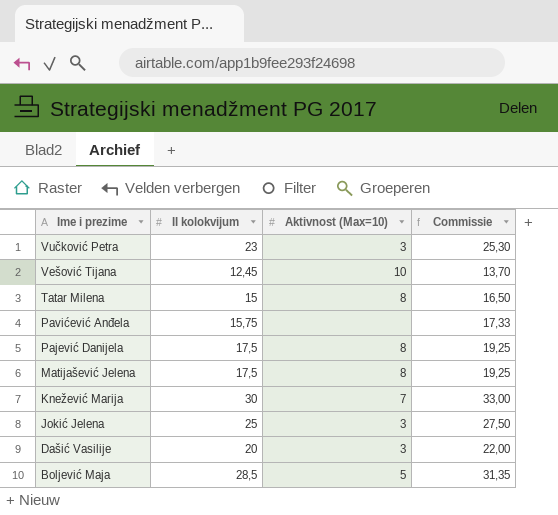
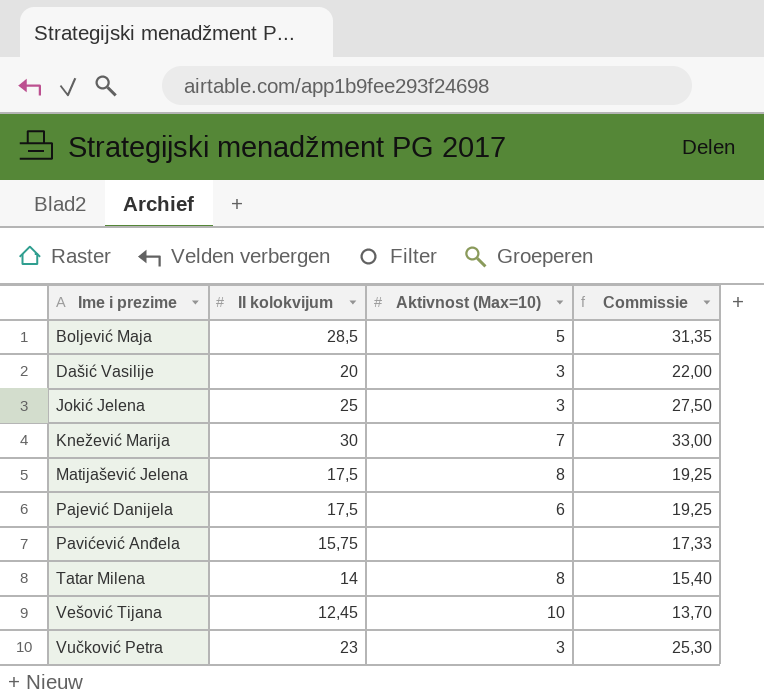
row order: Ime i prezime descending -> Ime i prezime ascending
Pajević Danijela | Aktivnost (Max=10): 8 -> 6
Tatar Milena | II kolokvijum: 15 -> 14
Tatar Milena | Commissie: 16,50 -> 15,40

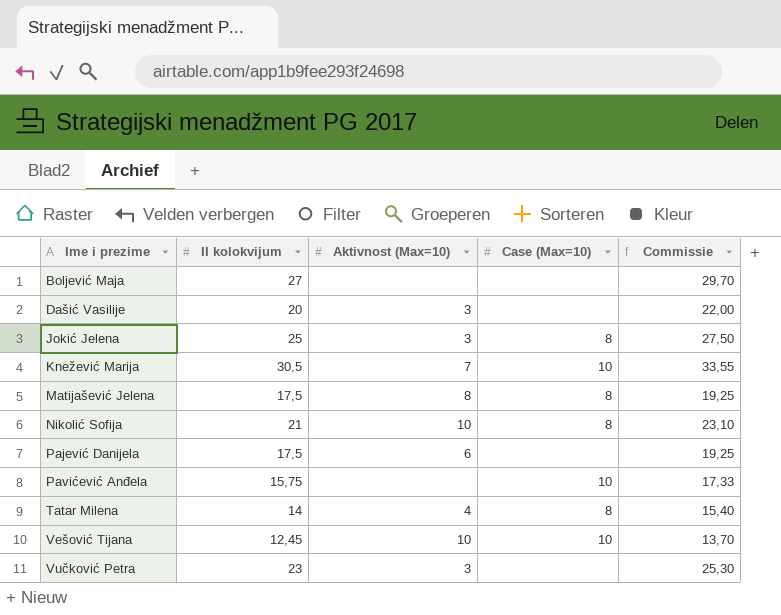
column Case (Max=10) | position: none -> 4
Boljević Maja | II kolokvijum: 28,5 -> 27
Boljević Maja | Aktivnost (Max=10): 5 -> none
Boljević Maja | Commissie: 31,35 -> 29,70
Knežević Marija | II kolokvijum: 30 -> 30,5
Knežević Marija | Commissie: 33,00 -> 33,55
row Nikolić Sofija: none -> 21 | 10 | 8 | 23,10
Tatar Milena | Aktivnost (Max=10): 8 -> 4

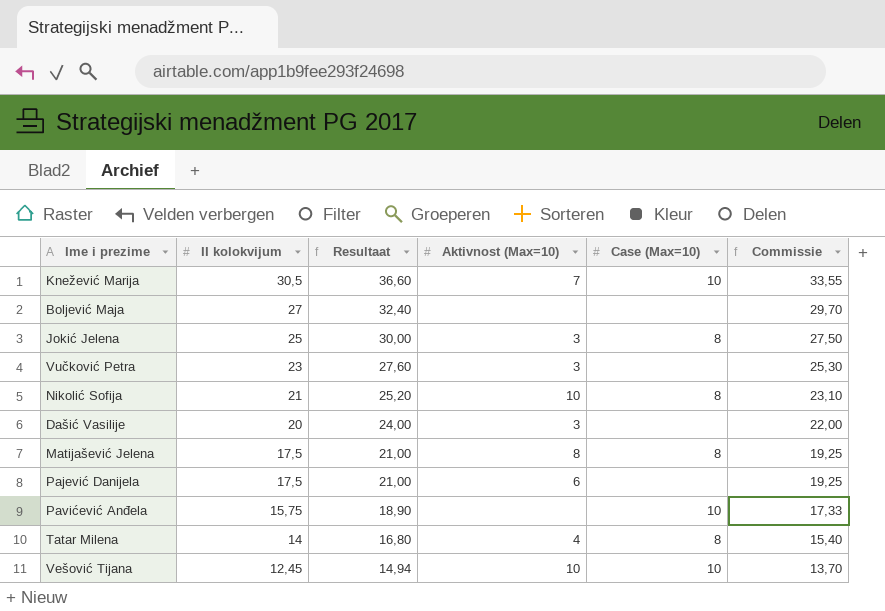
row order: Ime i prezime ascending -> II kolokvijum descending
column Resultaat | formula: none -> [II kolokvijum] * 1,2

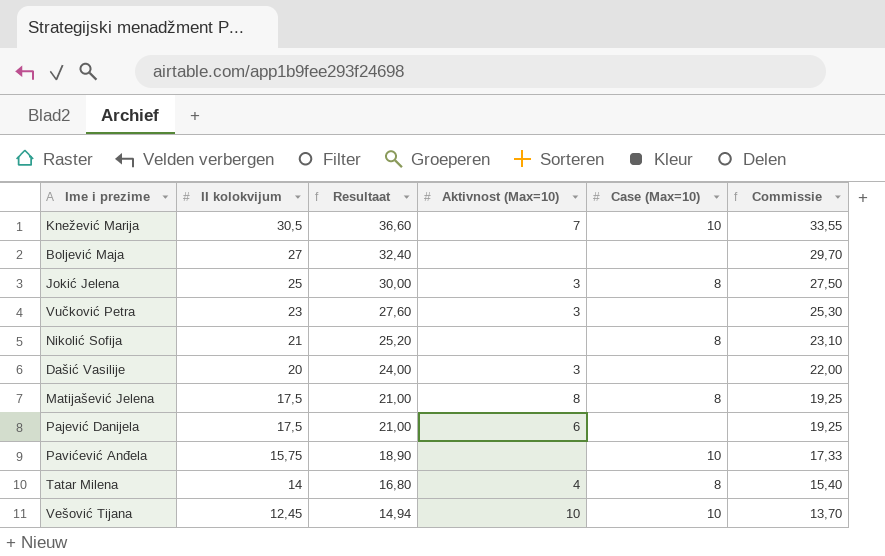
Nikolić Sofija | Aktivnost (Max=10): 10 -> none

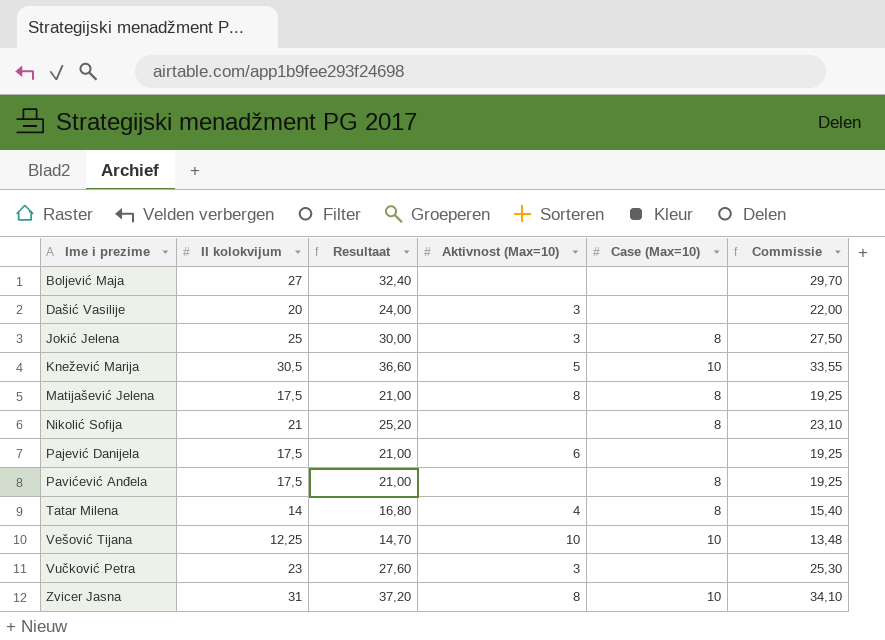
row order: II kolokvijum descending -> Ime i prezime ascending
Knežević Marija | Aktivnost (Max=10): 7 -> 5
Pavićević Anđela | II kolokvijum: 15,75 -> 17,5
Pavićević Anđela | Resultaat: 18,90 -> 21,00
Pavićević Anđela | Case (Max=10): 10 -> 8
Pavićević Anđela | Commissie: 17,33 -> 19,25
Vešović Tijana | II kolokvijum: 12,45 -> 12,25
Vešović Tijana | Resultaat: 14,94 -> 14,70
Vešović Tijana | Commissie: 13,70 -> 13,48
row Zvicer Jasna: none -> 31 | 37,20 | 8 | 10 | 34,10

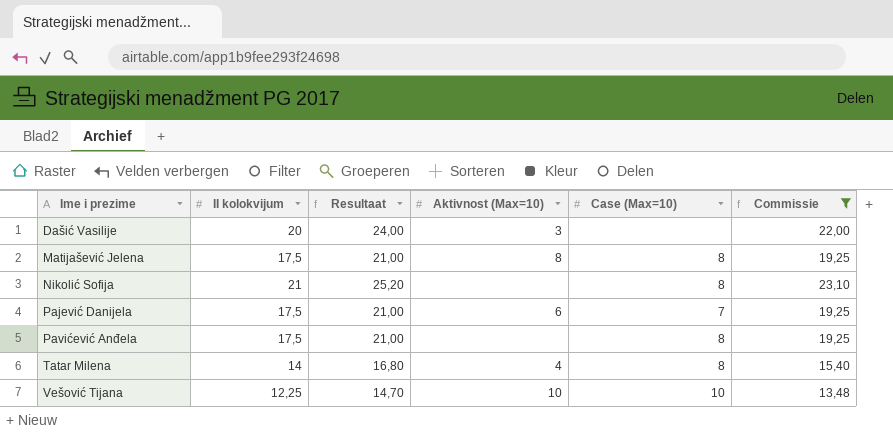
filter: none -> Commissie <= 23,10
Pajević Danijela | Case (Max=10): none -> 7

